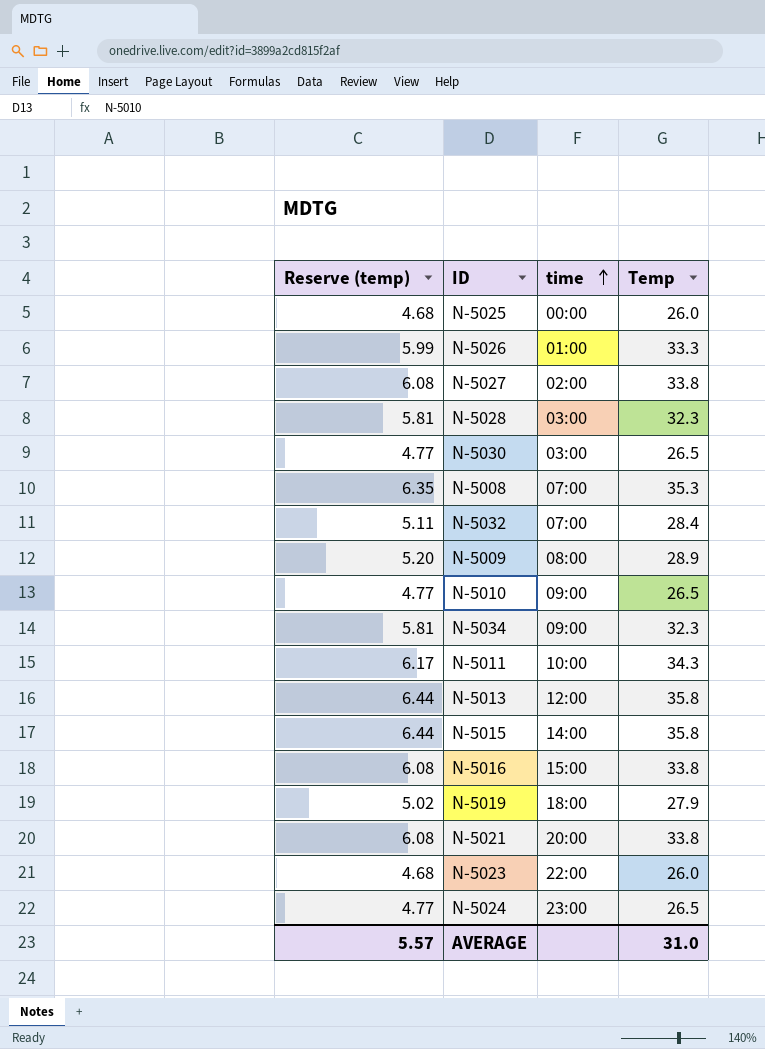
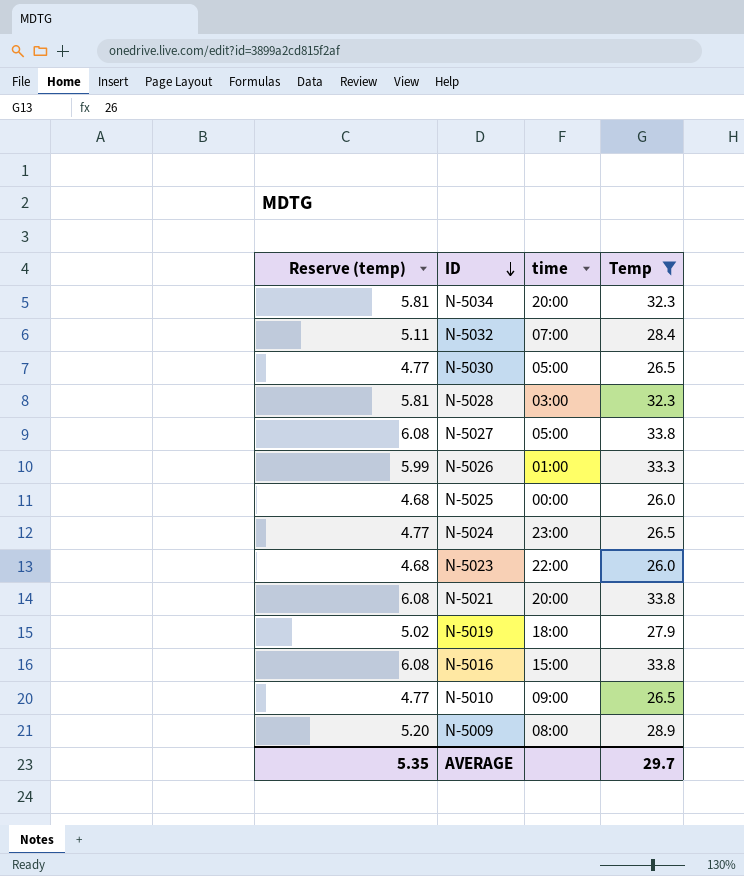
filter: none -> Temp <= 33.8
row order: time ascending -> ID descending
N-5034 | time: 09:00 -> 20:00
N-5030 | time: 03:00 -> 05:00
N-5027 | time: 02:00 -> 05:00
AVERAGE | Reserve (temp): 5.57 -> 5.35
AVERAGE | Temp: 31.0 -> 29.7

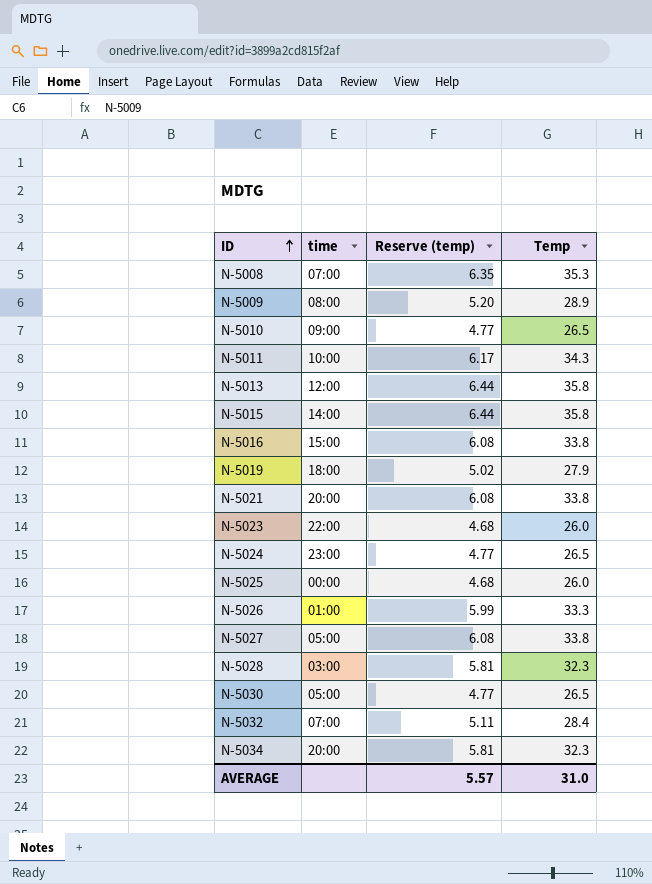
filter: Temp <= 33.8 -> none
row order: ID descending -> ID ascending
column Reserve (temp) | position: 1 -> 3
AVERAGE | Reserve (temp): 5.35 -> 5.57
AVERAGE | Temp: 29.7 -> 31.0

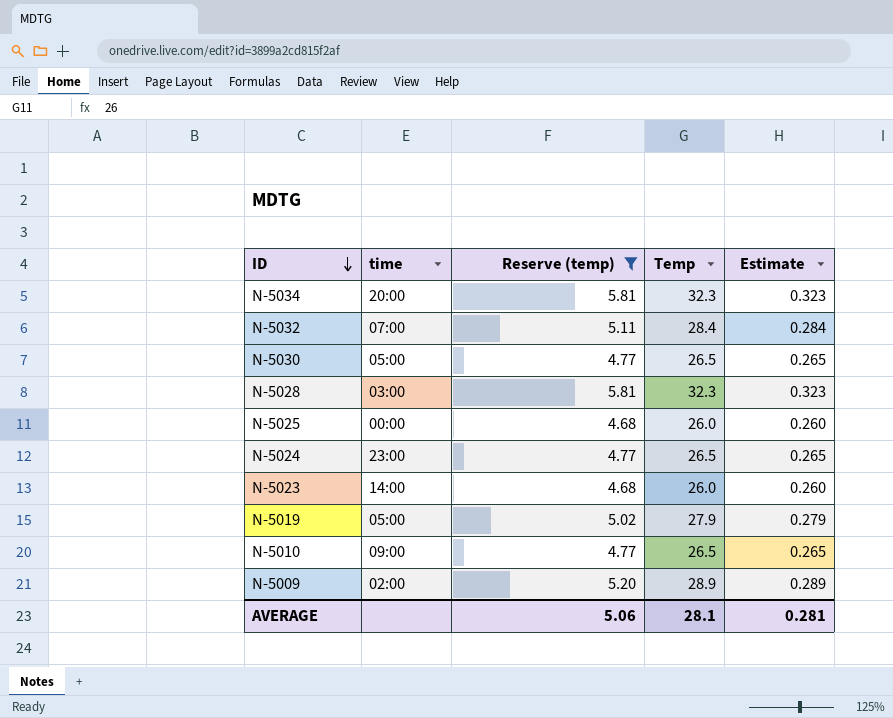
filter: none -> Reserve (temp) <= 5.81
row order: ID ascending -> ID descending
column Estimate | formula: none -> [Temp] * 0.01
N-5023 | time: 22:00 -> 14:00
N-5019 | time: 18:00 -> 05:00
N-5009 | time: 08:00 -> 02:00
AVERAGE | Reserve (temp): 5.57 -> 5.06
AVERAGE | Temp: 31.0 -> 28.1

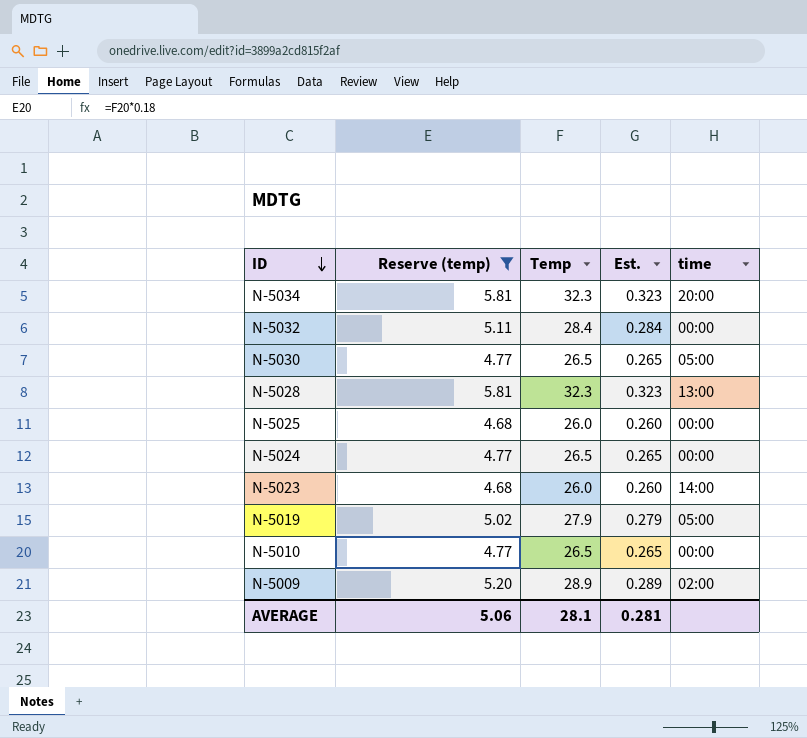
column name: Estimate -> Est.
column time | position: 2 -> 5
N-5032 | time: 07:00 -> 00:00
N-5028 | time: 03:00 -> 13:00
N-5024 | time: 23:00 -> 00:00
N-5010 | time: 09:00 -> 00:00

